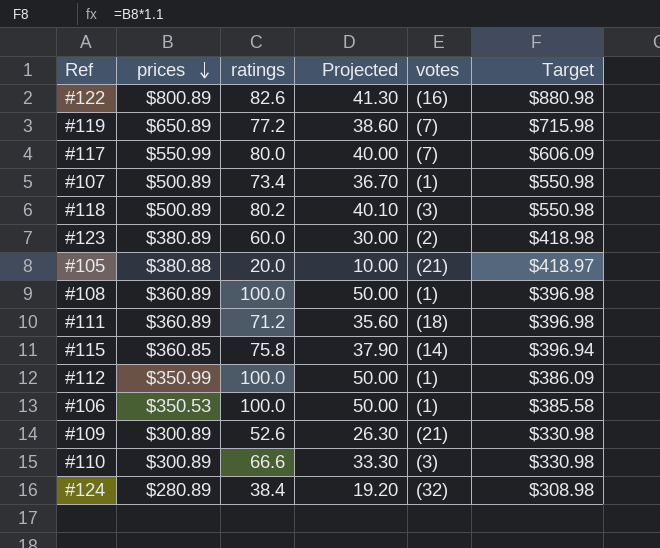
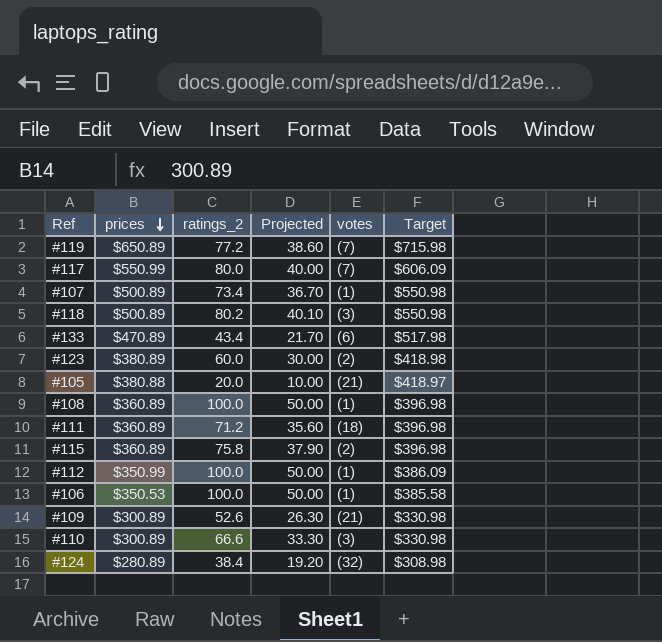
column name: ratings -> ratings_2
row #122: $800.89 | 82.6 | 41.30 | (16) | $880.98 -> none
row #133: none -> $470.89 | 43.4 | 21.70 | (6) | $517.98
#115 | prices: $360.85 -> $360.89
#115 | votes: (14) -> (2)
#115 | Target: $396.94 -> $396.98

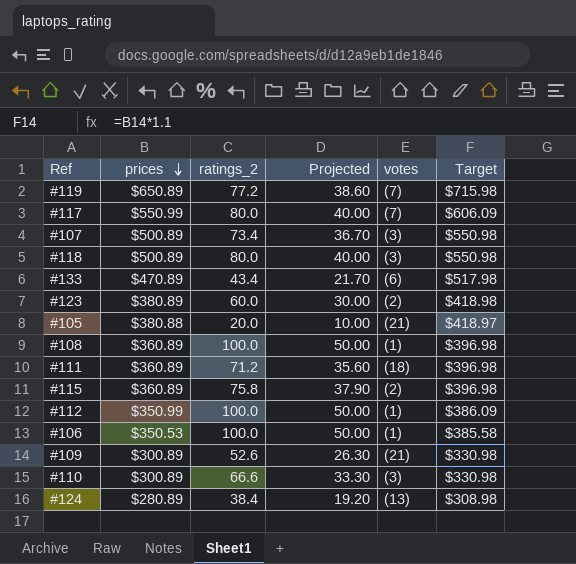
#107 | votes: (1) -> (3)
#118 | ratings_2: 80.2 -> 80.0
#118 | Projected: 40.10 -> 40.00
#124 | votes: (32) -> (13)

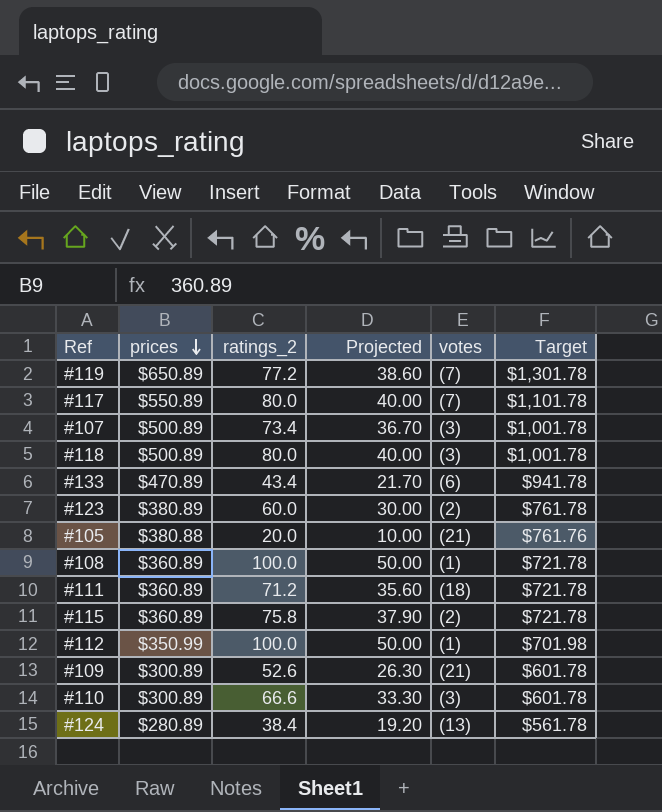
column Target | formula: [prices] * 1.1 -> [prices] * 2
row #106: $350.53 | 100.0 | 50.00 | (1) | $385.58 -> none
#117 | prices: $550.99 -> $550.89

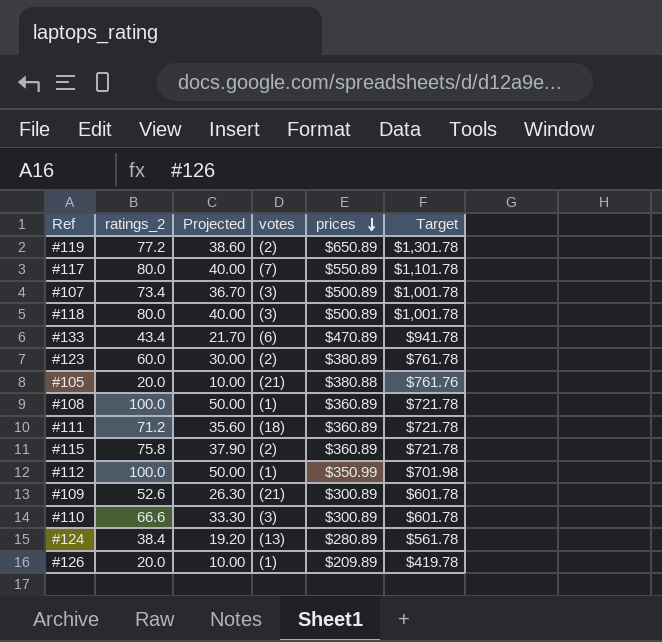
column prices | position: 2 -> 5
#119 | votes: (7) -> (2)
row #126: none -> 20.0 | 10.00 | (1) | $209.89 | $419.78

